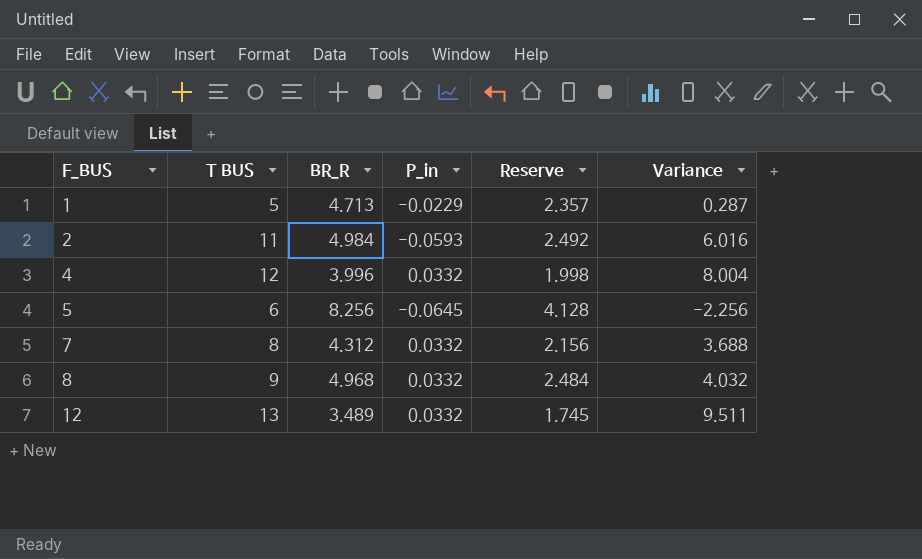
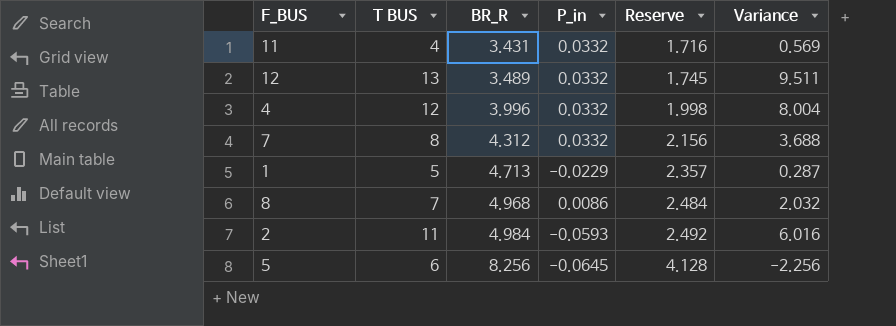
row order: F_BUS ascending -> BR_R ascending
row 11: none -> 4 | 3.431 | 0.0332 | 1.716 | 0.569
8 | T BUS: 9 -> 7
8 | P_in: 0.0332 -> 0.0086
8 | Variance: 4.032 -> 2.032

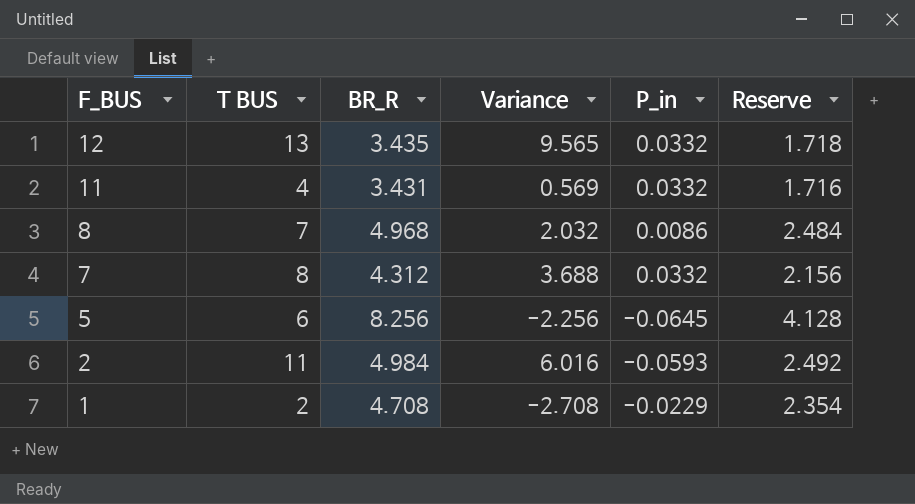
row order: BR_R ascending -> F_BUS descending
column Variance | position: 6 -> 4
row 4: 12 | 3.996 | 0.0332 | 1.998 | 8.004 -> none
12 | BR_R: 3.489 -> 3.435
12 | Variance: 9.511 -> 9.565
12 | Reserve: 1.745 -> 1.718
1 | T BUS: 5 -> 2
1 | BR_R: 4.713 -> 4.708
1 | Variance: 0.287 -> -2.708
1 | Reserve: 2.357 -> 2.354

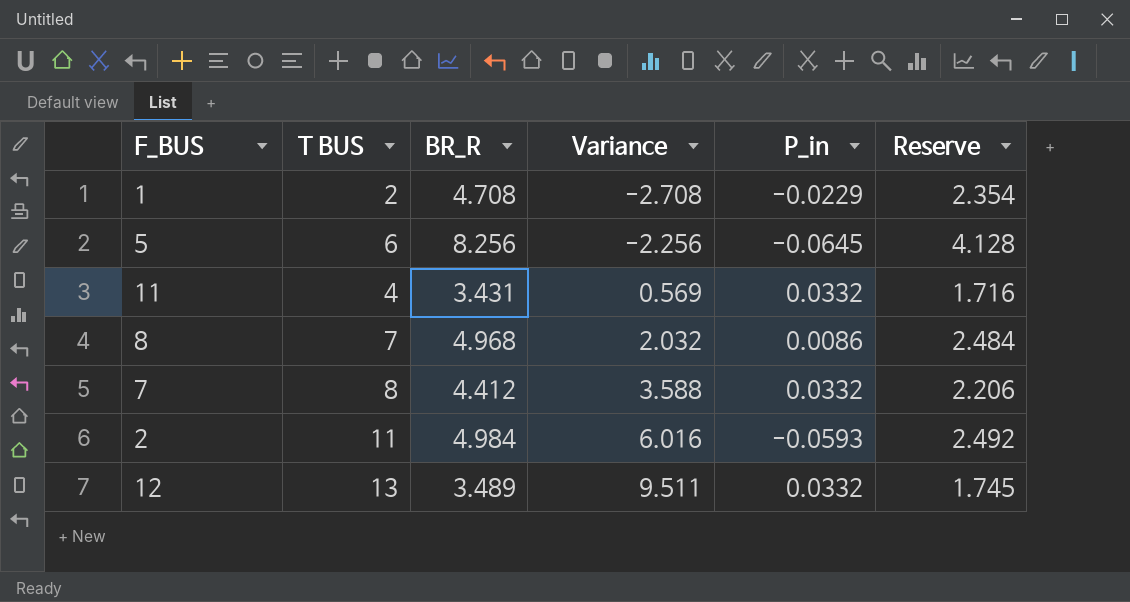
row order: F_BUS descending -> Variance ascending
7 | BR_R: 4.312 -> 4.412
7 | Variance: 3.688 -> 3.588
7 | Reserve: 2.156 -> 2.206
12 | BR_R: 3.435 -> 3.489
12 | Variance: 9.565 -> 9.511
12 | Reserve: 1.718 -> 1.745

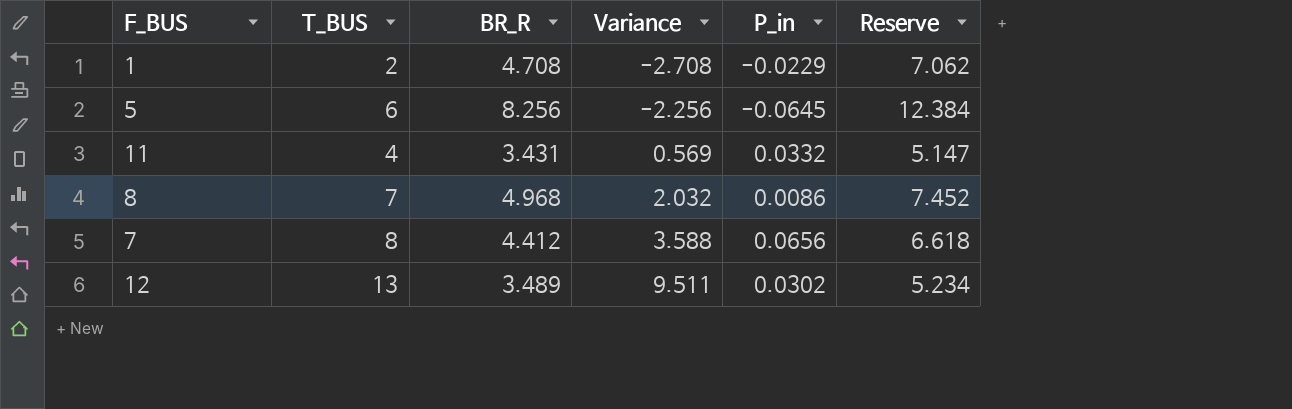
column name: T BUS -> T_BUS
column Reserve | formula: [BR_R] * 0.5 -> [BR_R] * 1.5
row 2: 11 | 4.984 | 6.016 | -0.0593 | 2.492 -> none
7 | P_in: 0.0332 -> 0.0656
12 | P_in: 0.0332 -> 0.0302

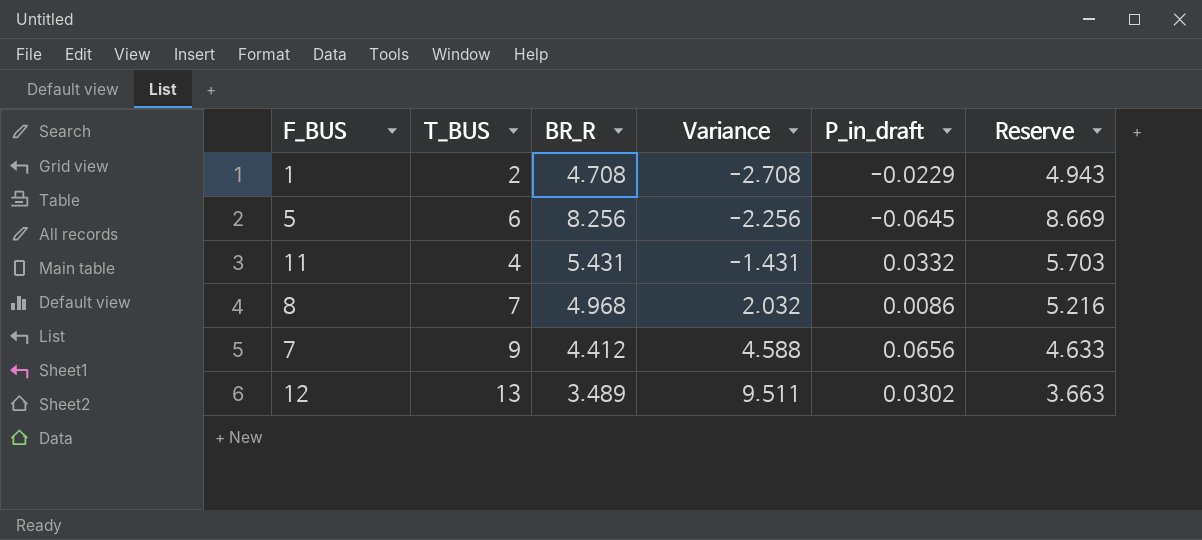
column name: P_in -> P_in_draft
column Reserve | formula: [BR_R] * 1.5 -> [BR_R] * 1.05
11 | BR_R: 3.431 -> 5.431
11 | Variance: 0.569 -> -1.431
7 | T_BUS: 8 -> 9
7 | Variance: 3.588 -> 4.588

